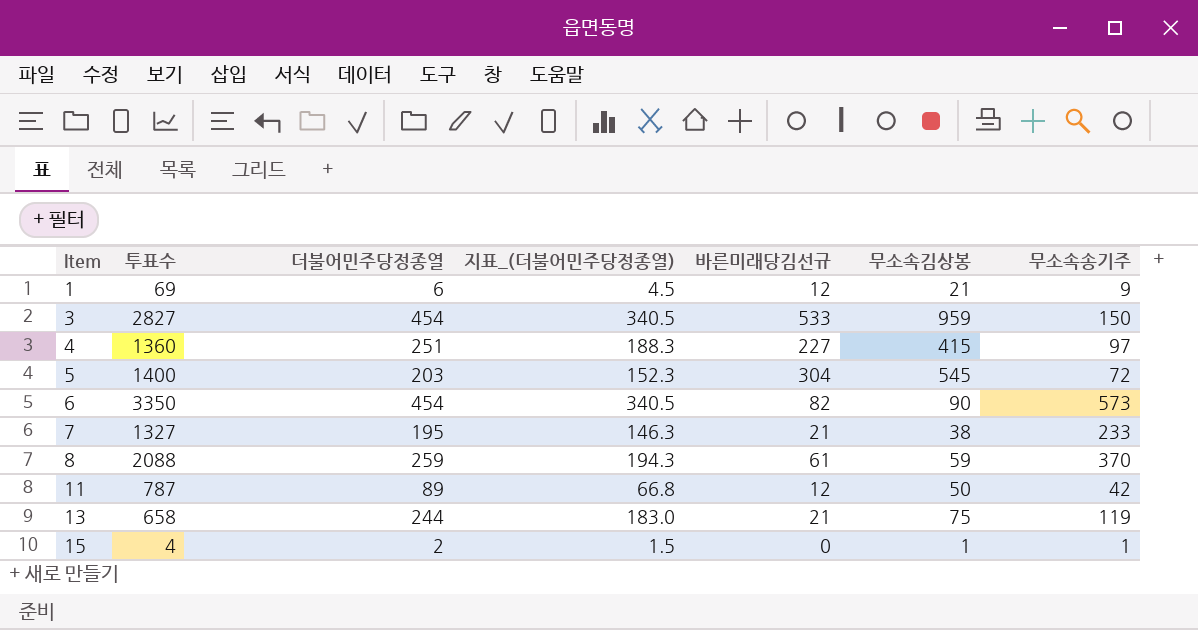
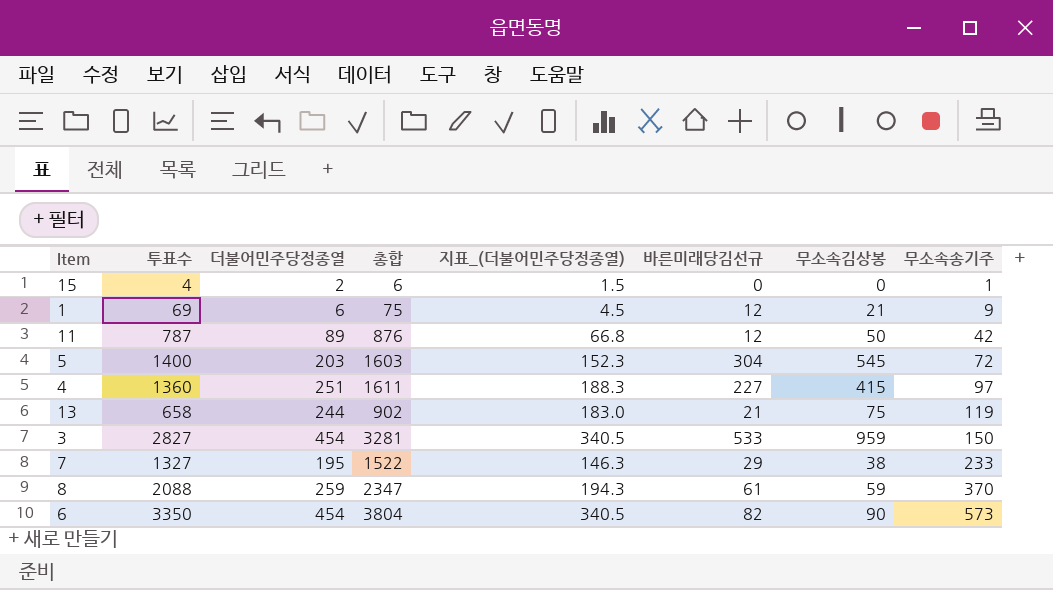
row order: Item ascending -> 무소속송기주 ascending
column 총합 | formula: none -> [투표수] + [더불어민주당정종열]
15 | 무소속김상봉: 1 -> 0
7 | 바른미래당김선규: 21 -> 29

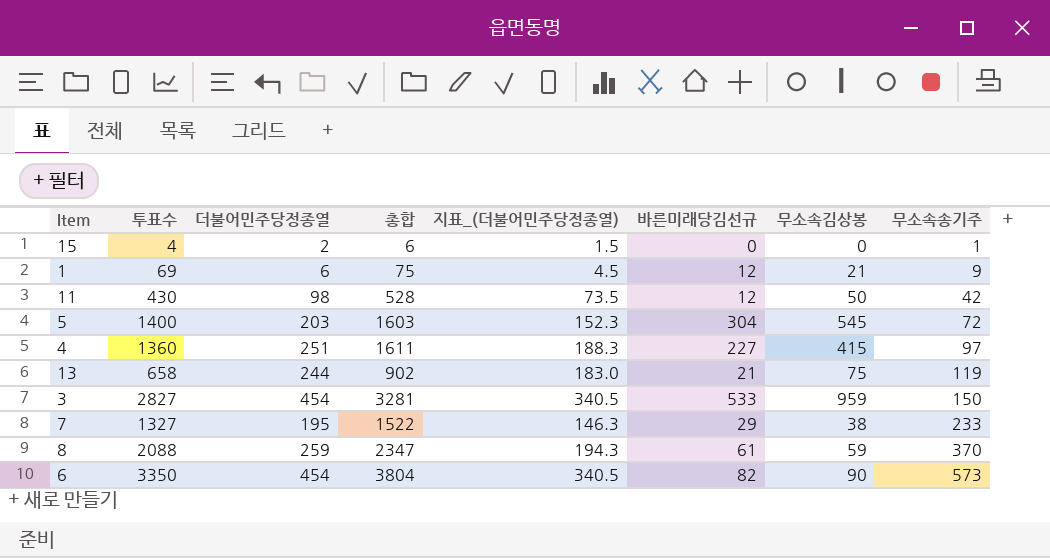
11 | 투표수: 787 -> 430
11 | 더불어민주당정종열: 89 -> 98
11 | 총합: 876 -> 528
11 | 지표_(더불어민주당정종열): 66.8 -> 73.5

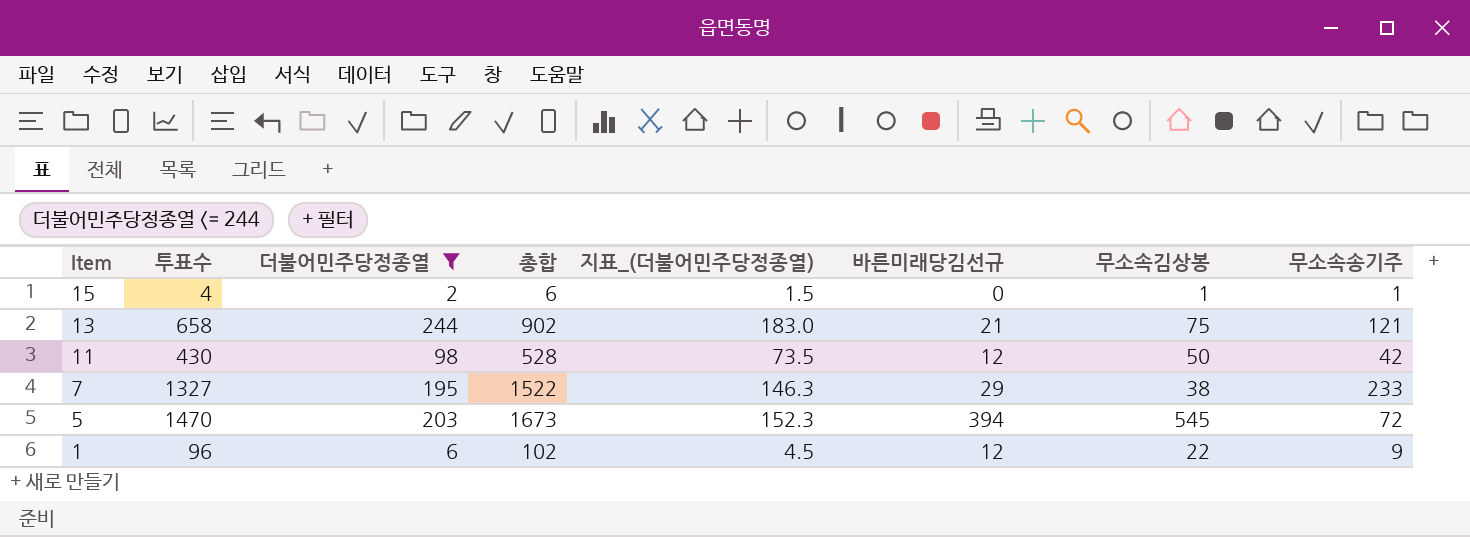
filter: none -> 더불어민주당정종열 <= 244
row order: 무소속송기주 ascending -> Item descending
15 | 무소속김상봉: 0 -> 1
13 | 무소속송기주: 119 -> 121
5 | 투표수: 1400 -> 1470
5 | 총합: 1603 -> 1673
5 | 바른미래당김선규: 304 -> 394
1 | 투표수: 69 -> 96
1 | 총합: 75 -> 102
1 | 무소속김상봉: 21 -> 22

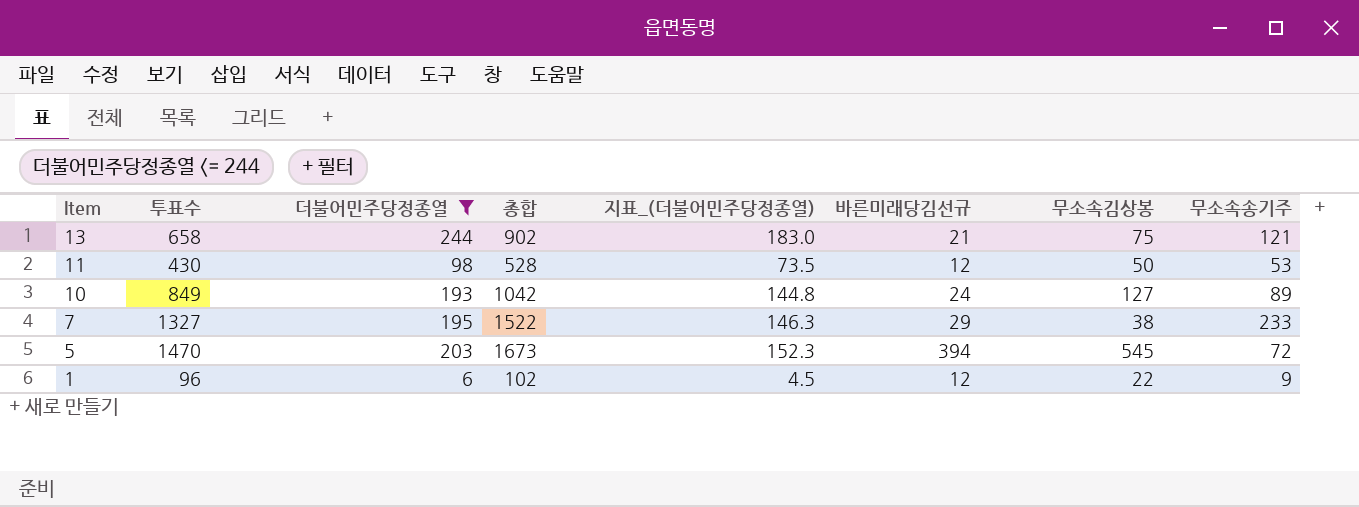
row 15: 4 | 2 | 6 | 1.5 | 0 | 1 | 1 -> none
11 | 무소속송기주: 42 -> 53
row 10: none -> 849 | 193 | 1042 | 144.8 | 24 | 127 | 89

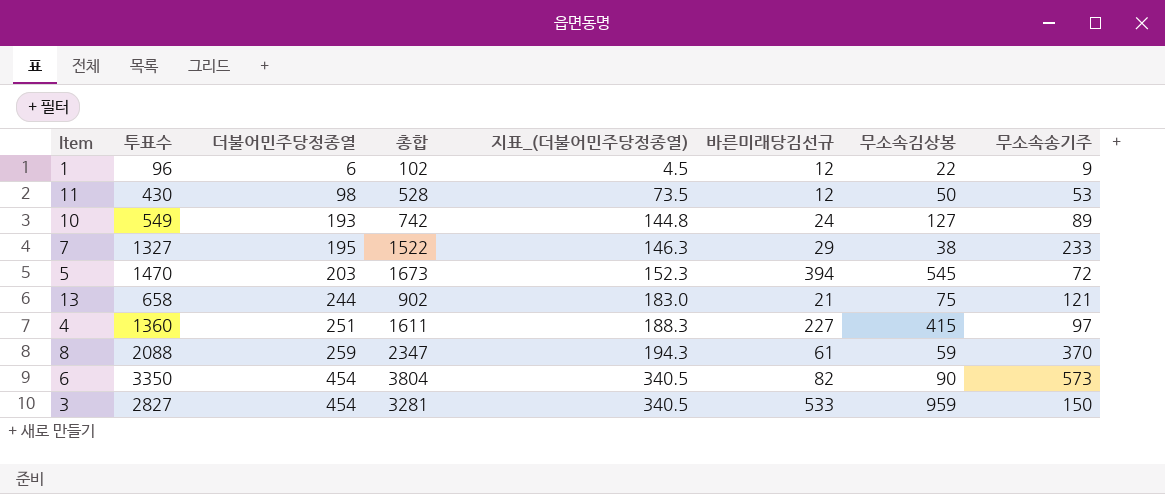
filter: 더불어민주당정종열 <= 244 -> none
row order: Item descending -> 더불어민주당정종열 ascending
10 | 투표수: 849 -> 549
10 | 총합: 1042 -> 742

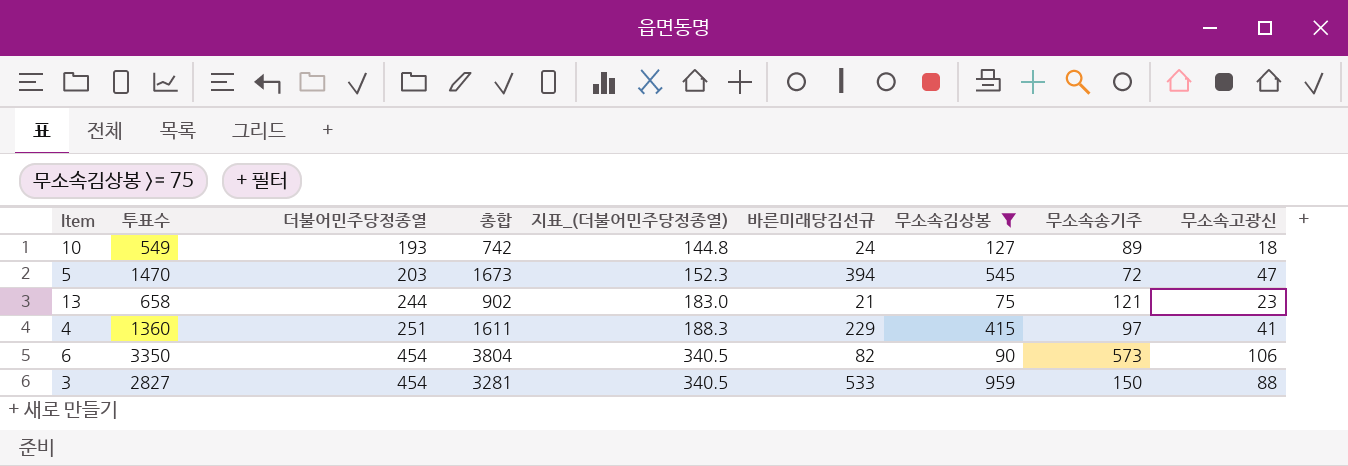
filter: none -> 무소속김상봉 >= 75
column 무소속고광신 | position: none -> 9
4 | 바른미래당김선규: 227 -> 229

